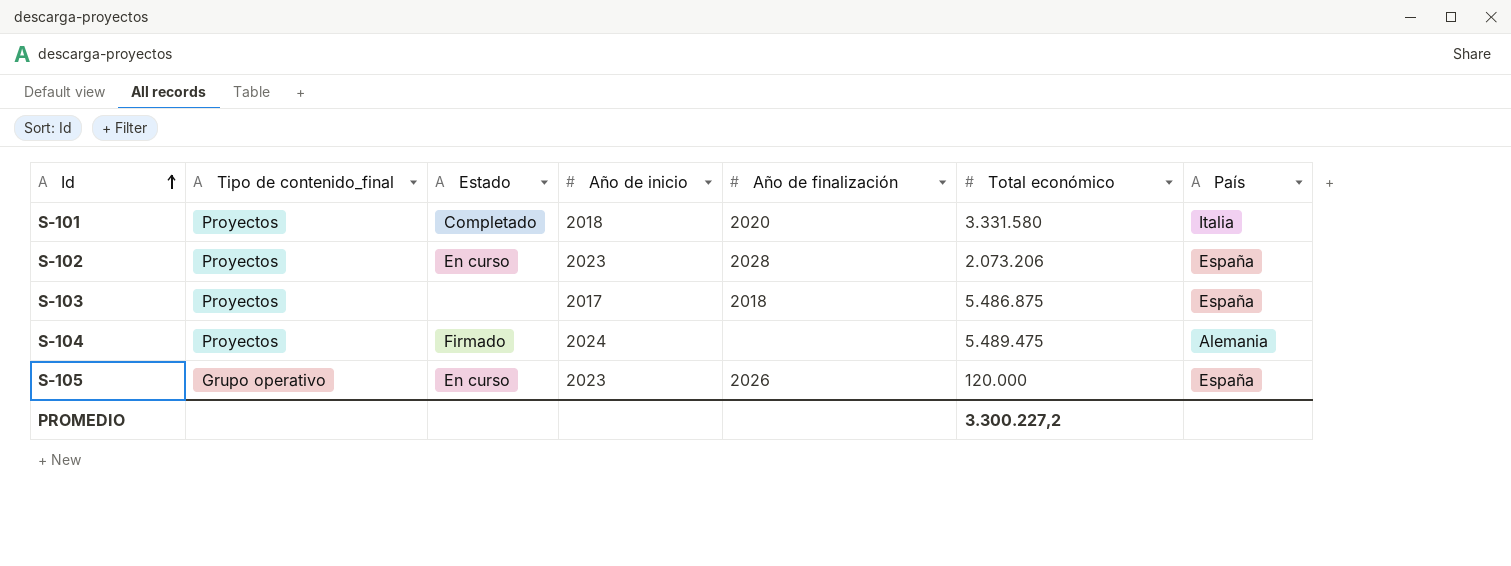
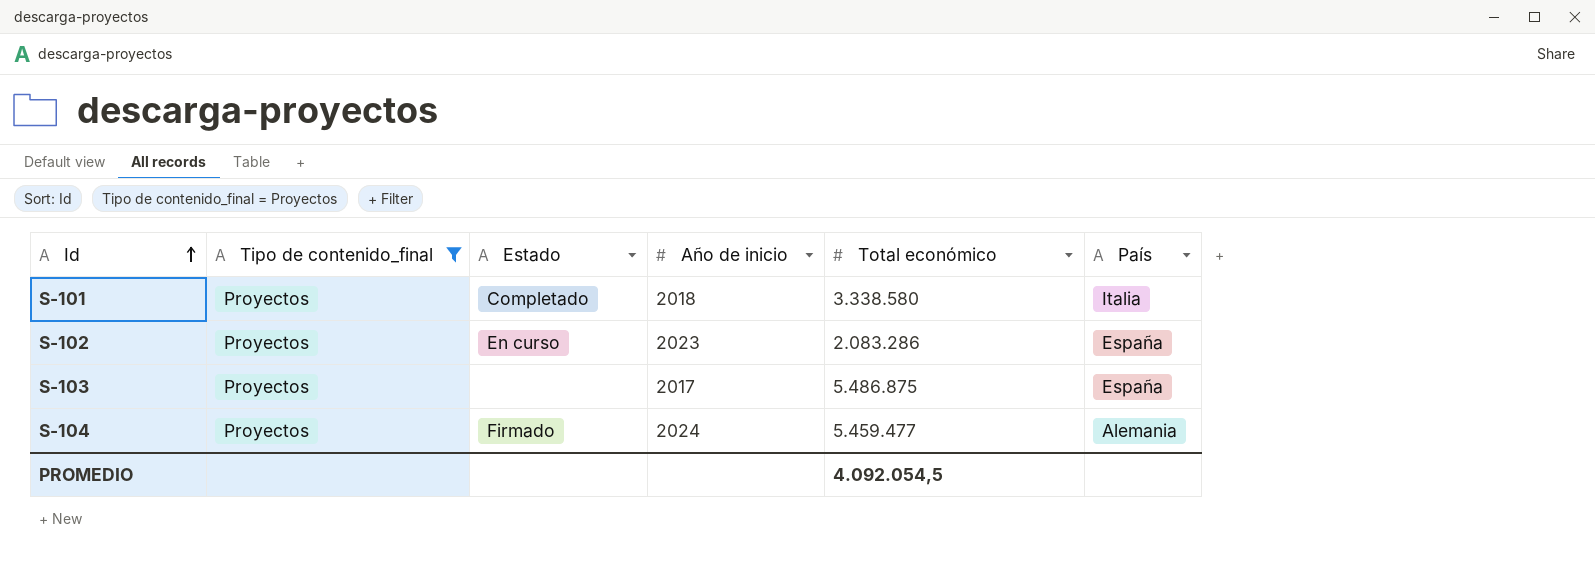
filter: none -> Tipo de contenido_final = Proyectos
column Año de finalización | position: 5 -> none
S-101 | Total económico: 3.331.580 -> 3.338.580
S-102 | Total económico: 2.073.206 -> 2.083.286
S-104 | Total económico: 5.489.475 -> 5.459.477
PROMEDIO | Total económico: 3.300.227,2 -> 4.092.054,5

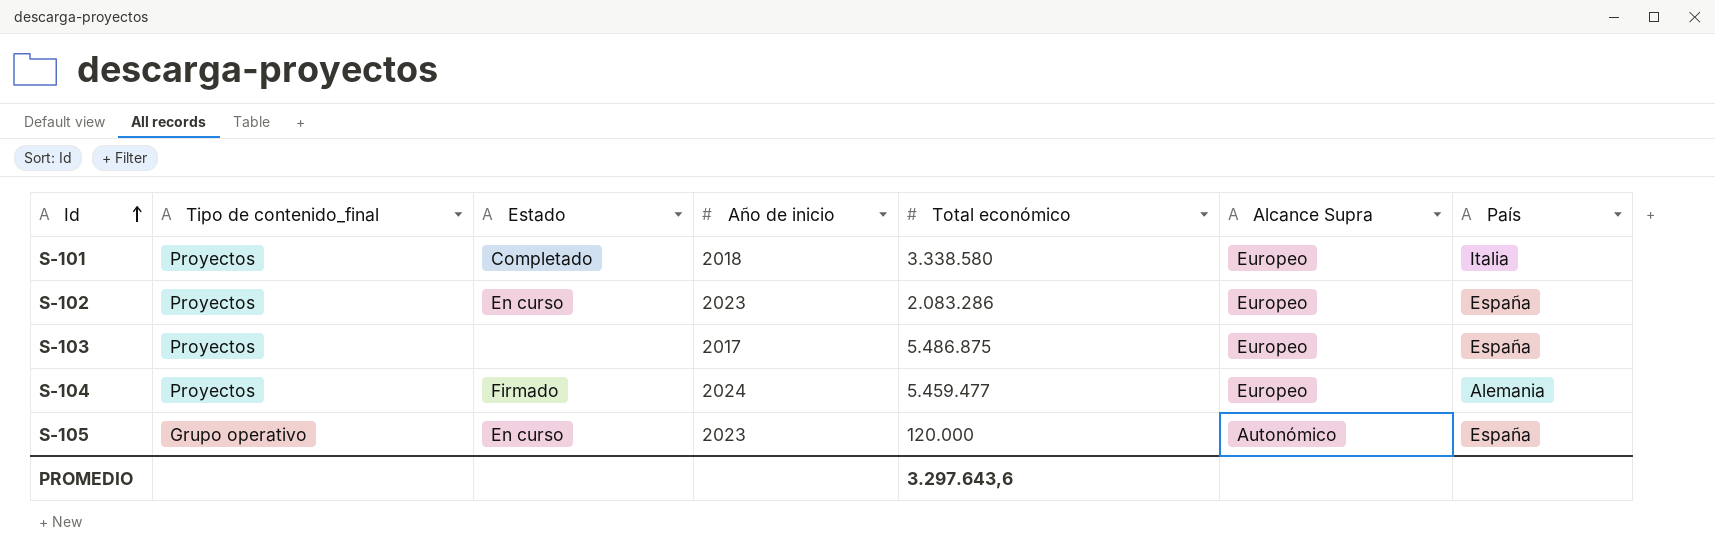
filter: Tipo de contenido_final = Proyectos -> none
column Alcance Supra | position: none -> 6
PROMEDIO | Total económico: 4.092.054,5 -> 3.297.643,6

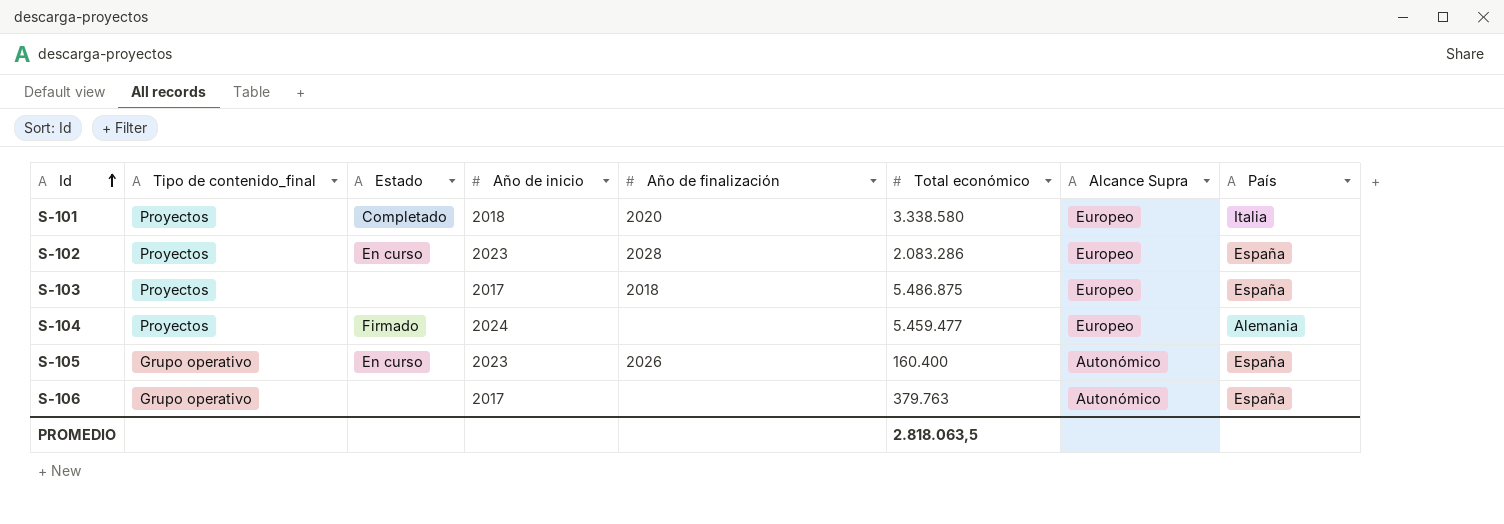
column Año de finalización | position: none -> 5
S-105 | Total económico: 120.000 -> 160.400
row S-106: none -> Grupo operativo | none | 2017 | none | 379.763 | Autonómico | España
PROMEDIO | Total económico: 3.297.643,6 -> 2.818.063,5

